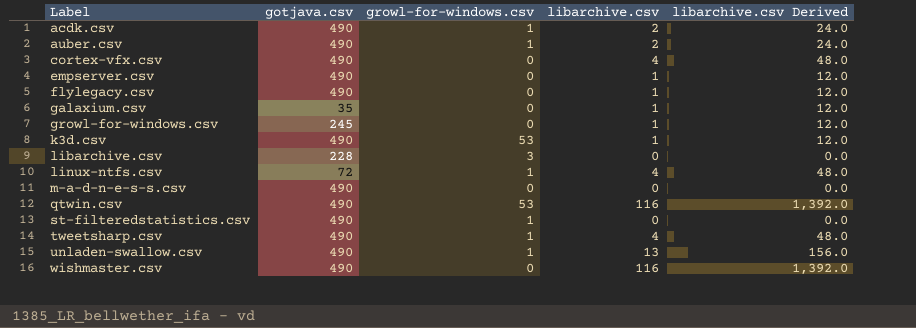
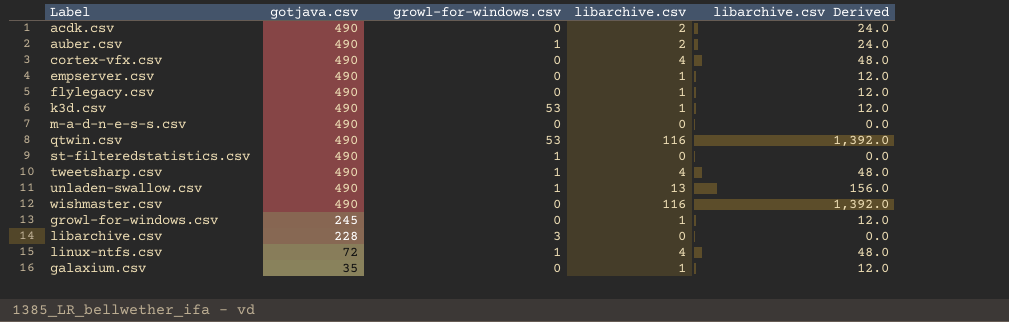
row order: Label ascending -> gotjava.csv descending
acdk.csv | growl-for-windows.csv: 1 -> 0

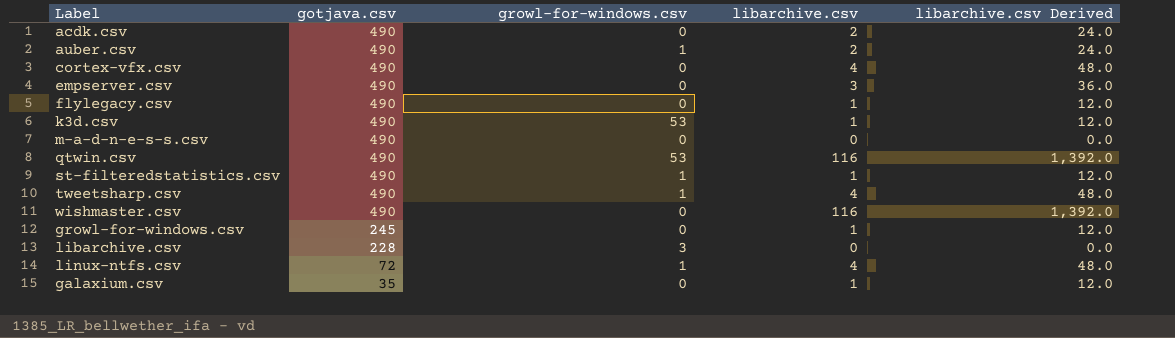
row unladen-swallow.csv: 490 | 1 | 13 | 156.0 -> none
empserver.csv | libarchive.csv: 1 -> 3
empserver.csv | libarchive.csv Derived: 12.0 -> 36.0
st-filteredstatistics.csv | libarchive.csv: 0 -> 1
st-filteredstatistics.csv | libarchive.csv Derived: 0.0 -> 12.0

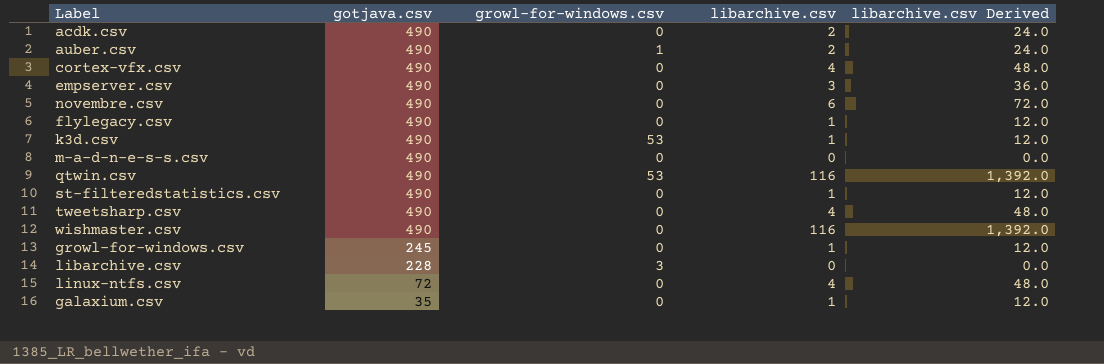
row novembre.csv: none -> 490 | 0 | 6 | 72.0
st-filteredstatistics.csv | growl-for-windows.csv: 1 -> 0
tweetsharp.csv | growl-for-windows.csv: 1 -> 0
linux-ntfs.csv | growl-for-windows.csv: 1 -> 0

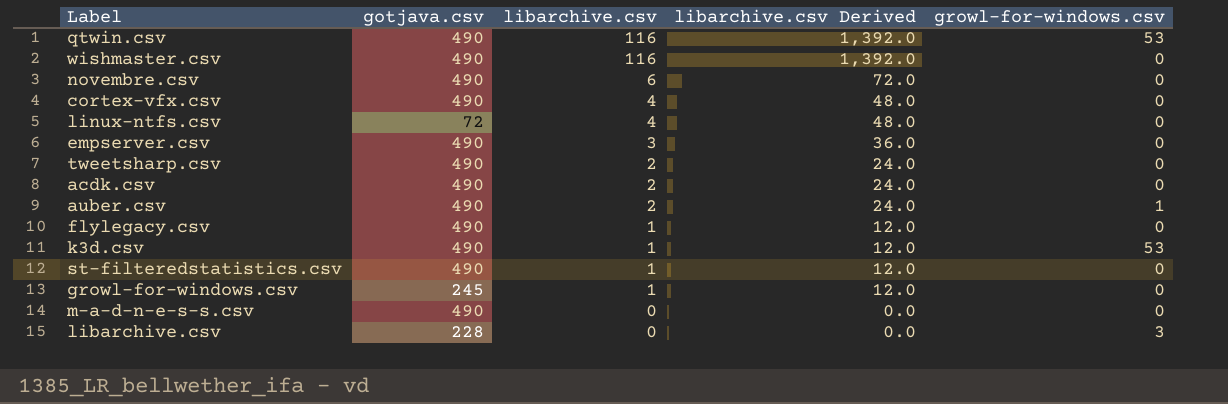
row order: gotjava.csv descending -> libarchive.csv descending
column growl-for-windows.csv | position: 3 -> 5
row galaxium.csv: 35 | 0 | 1 | 12.0 -> none
tweetsharp.csv | libarchive.csv: 4 -> 2
tweetsharp.csv | libarchive.csv Derived: 48.0 -> 24.0

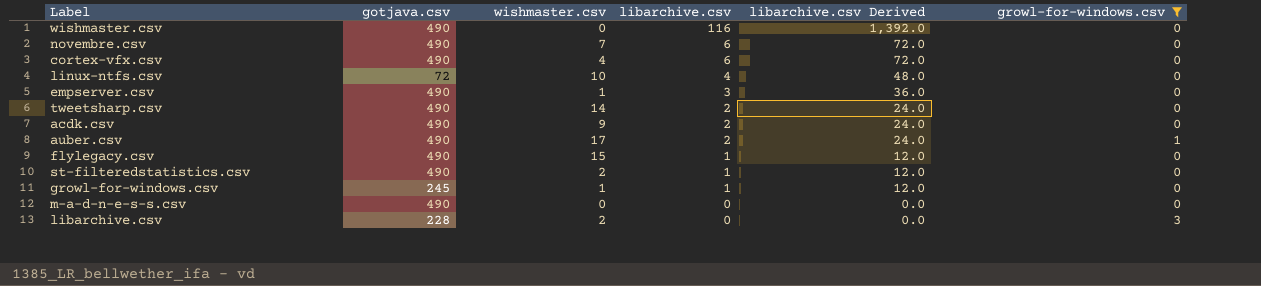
filter: none -> growl-for-windows.csv != 53
column wishmaster.csv | position: none -> 3
cortex-vfx.csv | libarchive.csv: 4 -> 6
cortex-vfx.csv | libarchive.csv Derived: 48.0 -> 72.0

